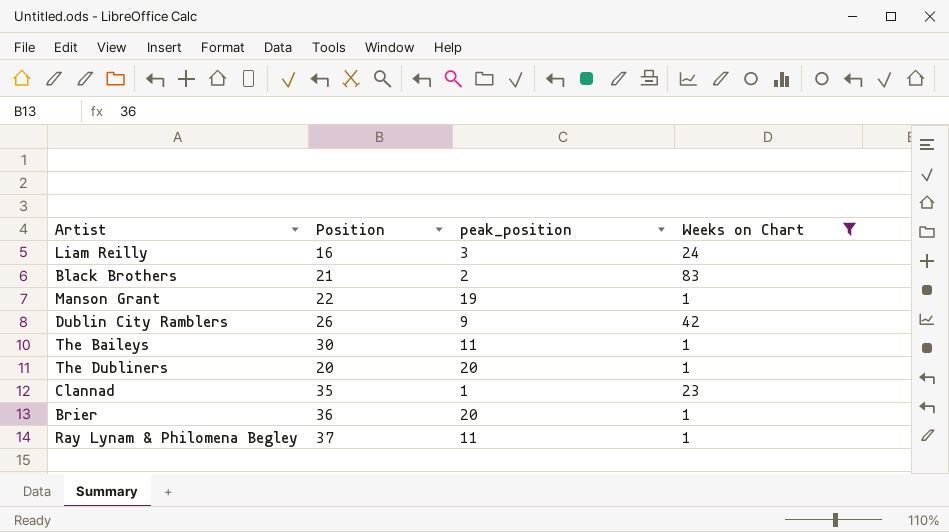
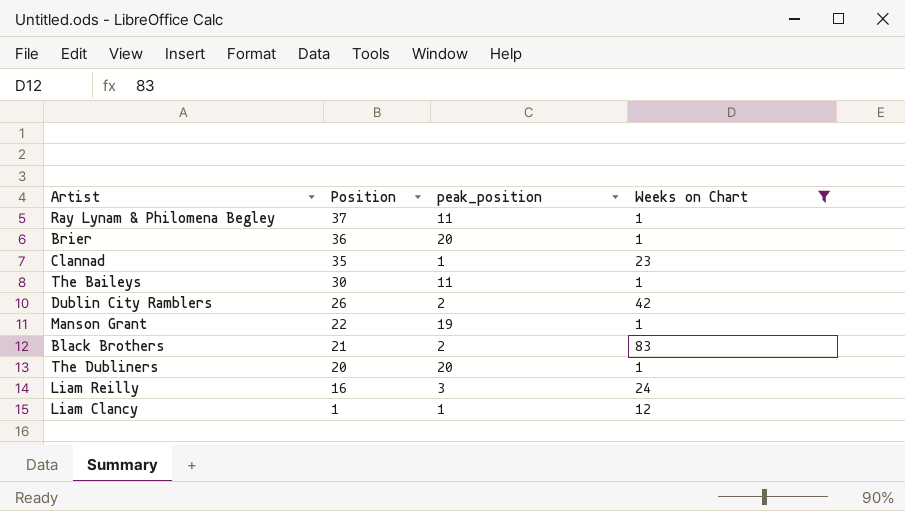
row order: none -> Position descending
Dublin City Ramblers | peak_position: 9 -> 2
row Liam Clancy: none -> 1 | 1 | 12

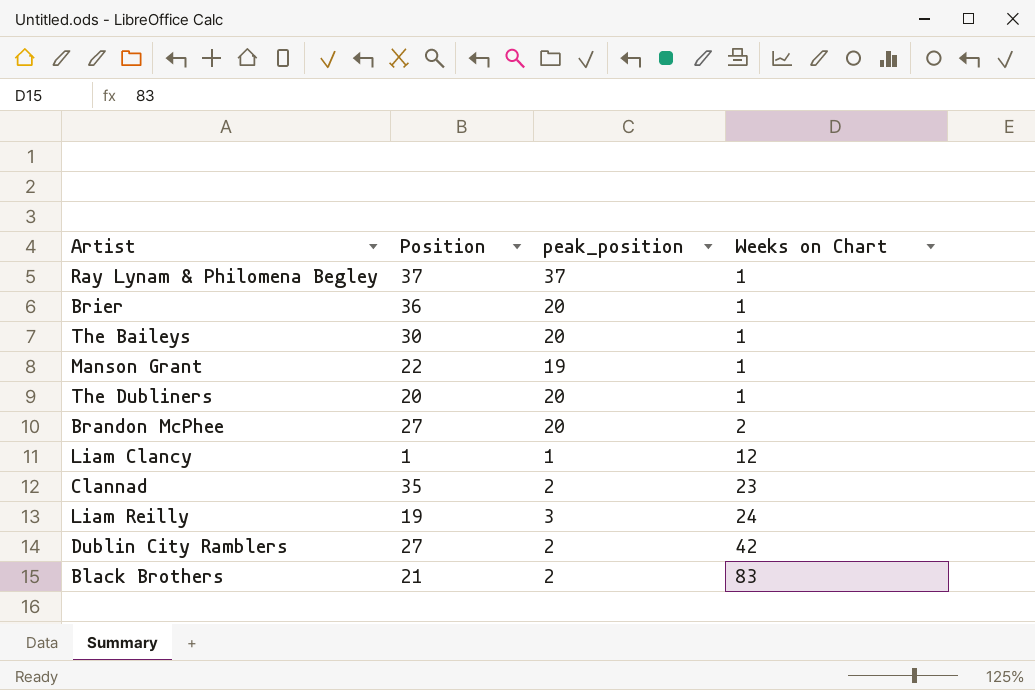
filter: Weeks on Chart != 2 -> none
row order: Position descending -> Weeks on Chart ascending
Ray Lynam & Philomena Begley | peak_position: 11 -> 37
The Baileys | peak_position: 11 -> 20
Clannad | peak_position: 1 -> 2
Liam Reilly | Position: 16 -> 19
Dublin City Ramblers | Position: 26 -> 27

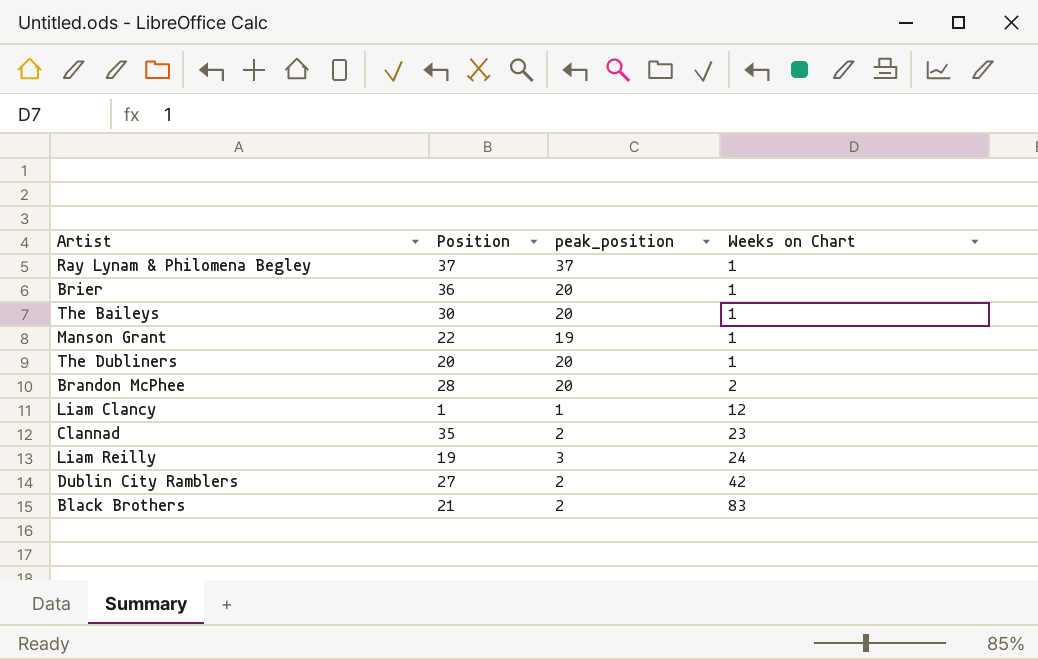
Brandon McPhee | Position: 27 -> 28

